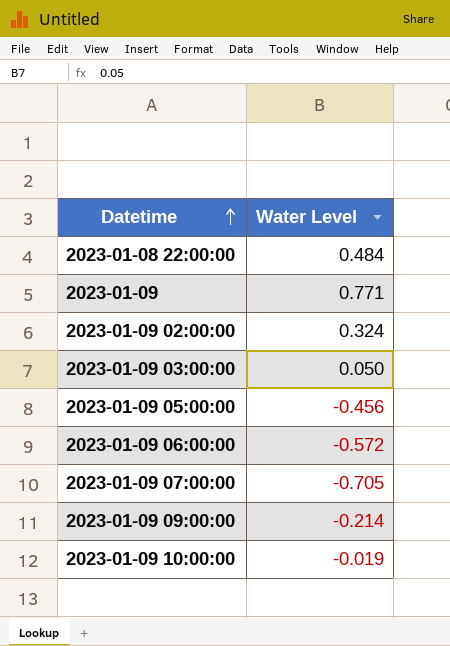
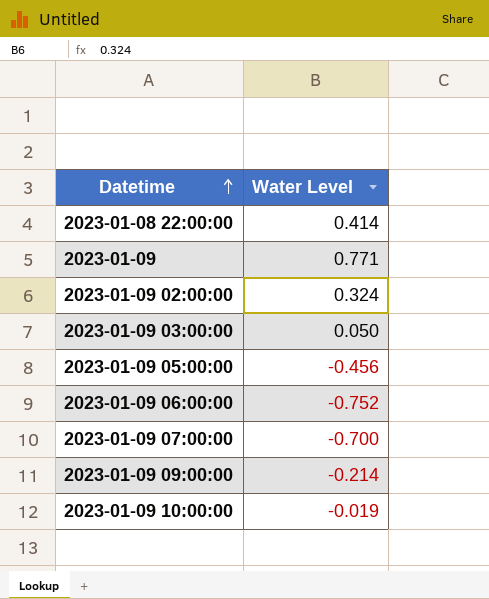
2023-01-08 22:00:00 | Water Level: 0.484 -> 0.414
2023-01-09 06:00:00 | Water Level: -0.572 -> -0.752
2023-01-09 07:00:00 | Water Level: -0.705 -> -0.700

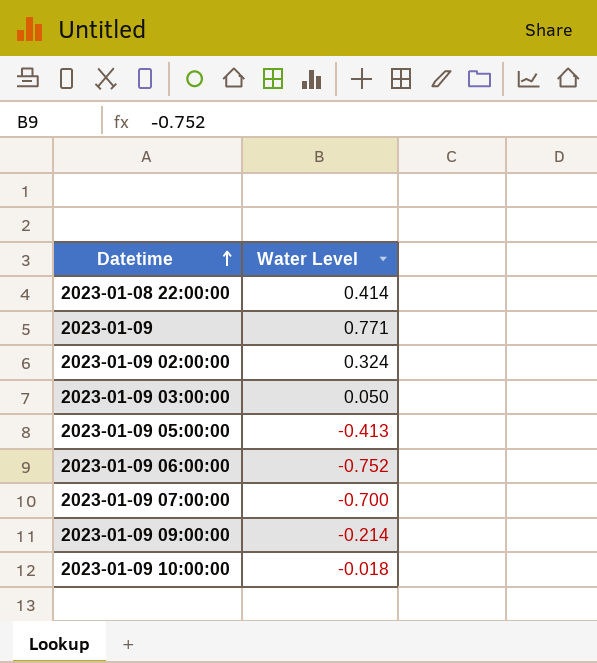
2023-01-09 05:00:00 | Water Level: -0.456 -> -0.413
2023-01-09 10:00:00 | Water Level: -0.019 -> -0.018

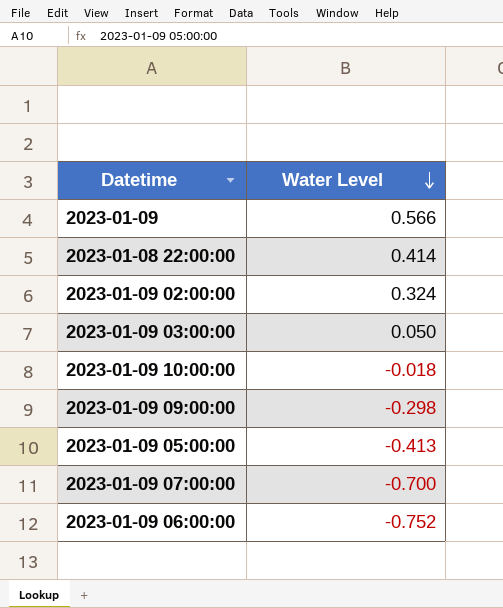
row order: Datetime ascending -> Water Level descending
2023-01-09 | Water Level: 0.771 -> 0.566
2023-01-09 09:00:00 | Water Level: -0.214 -> -0.298

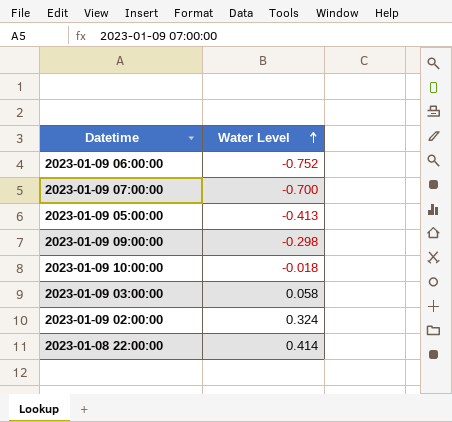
row order: Water Level descending -> Water Level ascending
row 2023-01-09: 0.566 -> none
2023-01-09 03:00:00 | Water Level: 0.050 -> 0.058

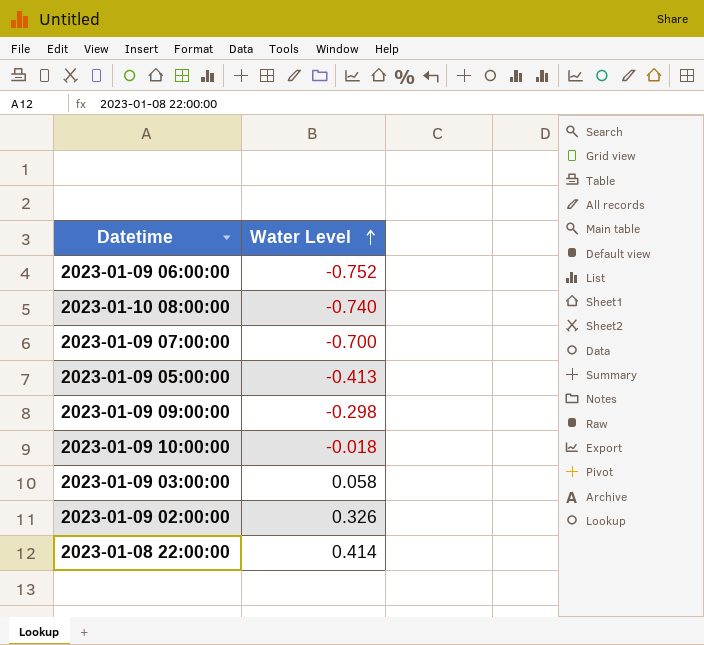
row 2023-01-10 08:00:00: none -> -0.740
2023-01-09 02:00:00 | Water Level: 0.324 -> 0.326

